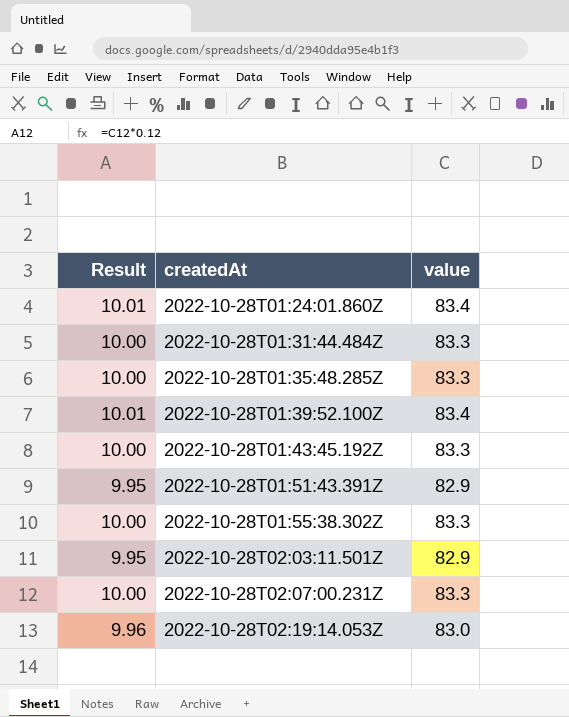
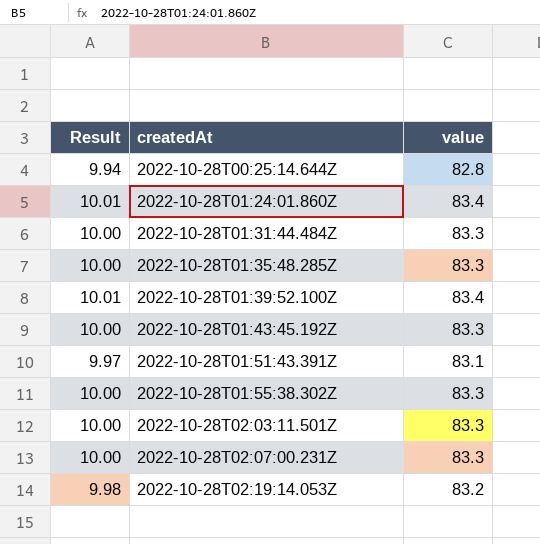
row 2022-10-28T00:25:14.644Z: none -> 9.94 | 82.8
2022-10-28T01:51:43.391Z | Result: 9.95 -> 9.97
2022-10-28T01:51:43.391Z | value: 82.9 -> 83.1
2022-10-28T02:03:11.501Z | Result: 9.95 -> 10.00
2022-10-28T02:03:11.501Z | value: 82.9 -> 83.3
2022-10-28T02:19:14.053Z | Result: 9.96 -> 9.98
2022-10-28T02:19:14.053Z | value: 83.0 -> 83.2

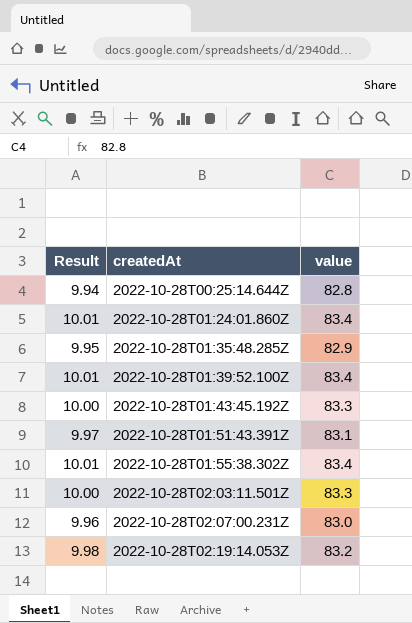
row 2022-10-28T01:31:44.484Z: 10.00 | 83.3 -> none
2022-10-28T01:35:48.285Z | Result: 10.00 -> 9.95
2022-10-28T01:35:48.285Z | value: 83.3 -> 82.9
2022-10-28T01:55:38.302Z | Result: 10.00 -> 10.01
2022-10-28T01:55:38.302Z | value: 83.3 -> 83.4
2022-10-28T02:07:00.231Z | Result: 10.00 -> 9.96
2022-10-28T02:07:00.231Z | value: 83.3 -> 83.0

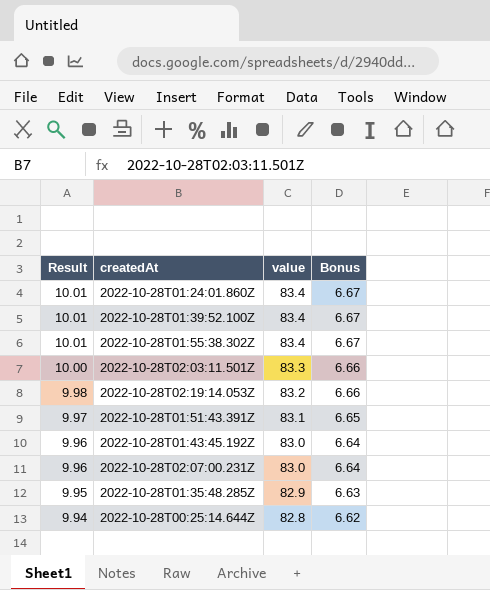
row order: createdAt ascending -> Result descending
column Bonus | formula: none -> [value] * 0.08
2022-10-28T01:43:45.192Z | Result: 10.00 -> 9.96
2022-10-28T01:43:45.192Z | value: 83.3 -> 83.0

